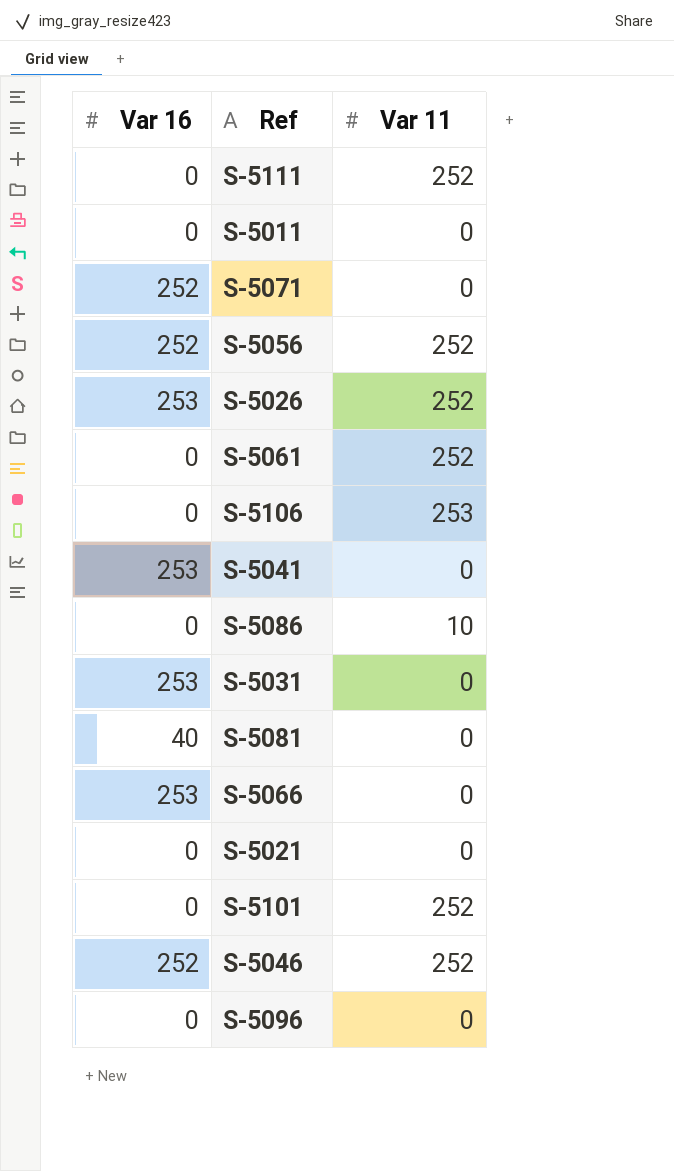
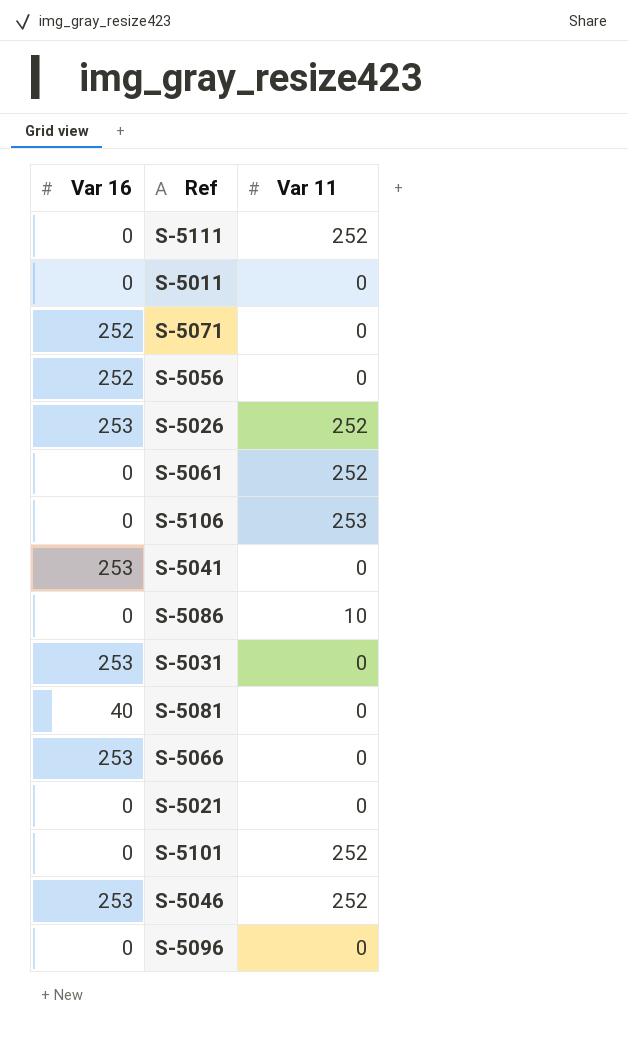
S-5056 | Var 11: 252 -> 0
S-5046 | Var 16: 252 -> 253

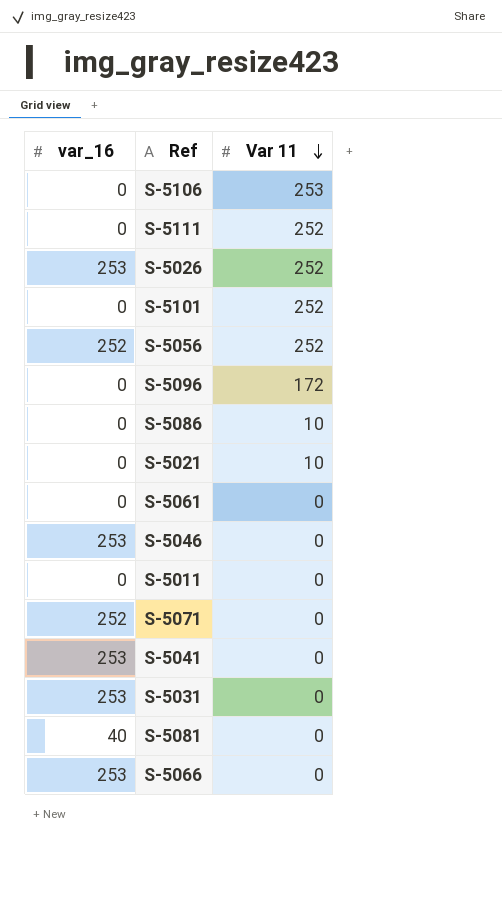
row order: none -> Var 11 descending
column name: Var 16 -> var_16
S-5056 | Var 11: 0 -> 252
S-5096 | Var 11: 0 -> 172
S-5021 | Var 11: 0 -> 10
S-5061 | Var 11: 252 -> 0
S-5046 | Var 11: 252 -> 0

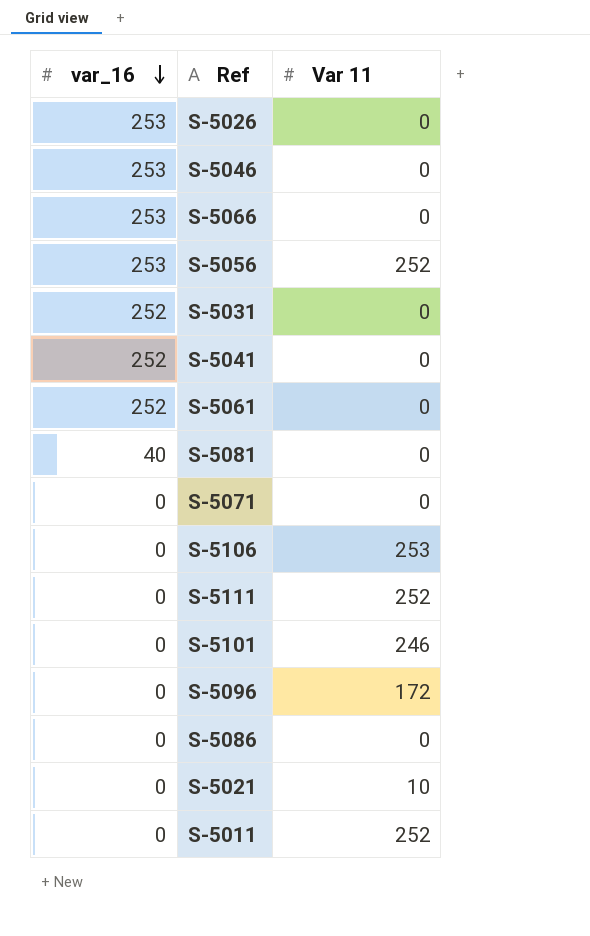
row order: Var 11 descending -> var_16 descending
S-5026 | Var 11: 252 -> 0
S-5056 | var_16: 252 -> 253
S-5031 | var_16: 253 -> 252
S-5041 | var_16: 253 -> 252
S-5061 | var_16: 0 -> 252
S-5071 | var_16: 252 -> 0
S-5101 | Var 11: 252 -> 246
S-5086 | Var 11: 10 -> 0
S-5011 | Var 11: 0 -> 252

